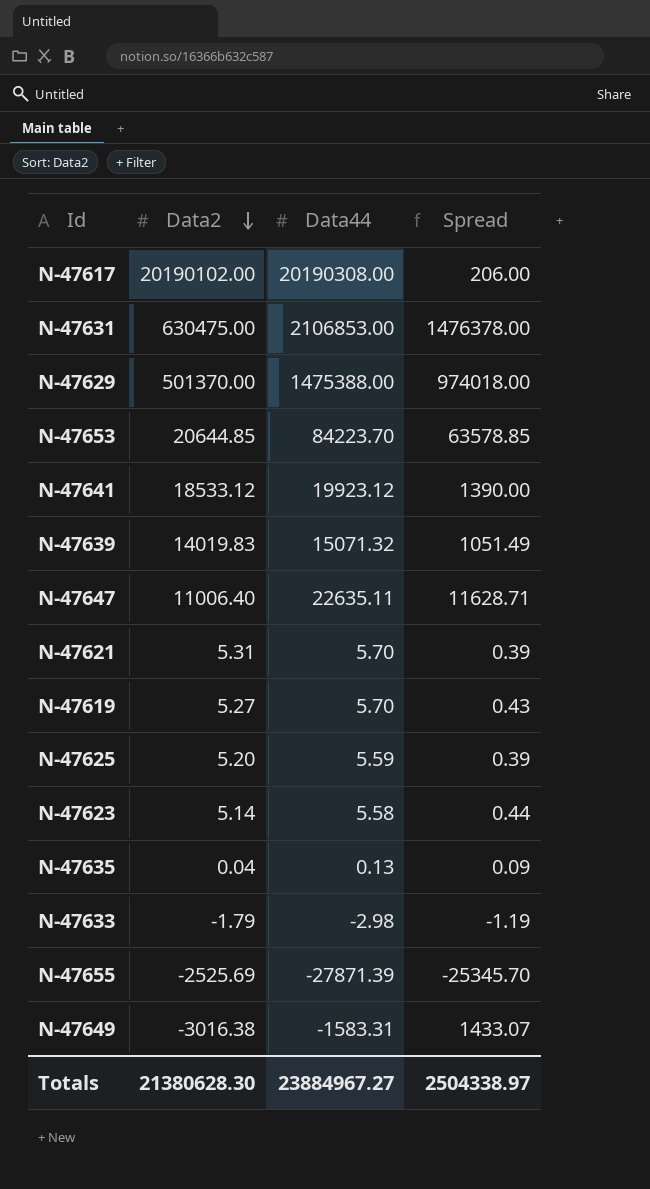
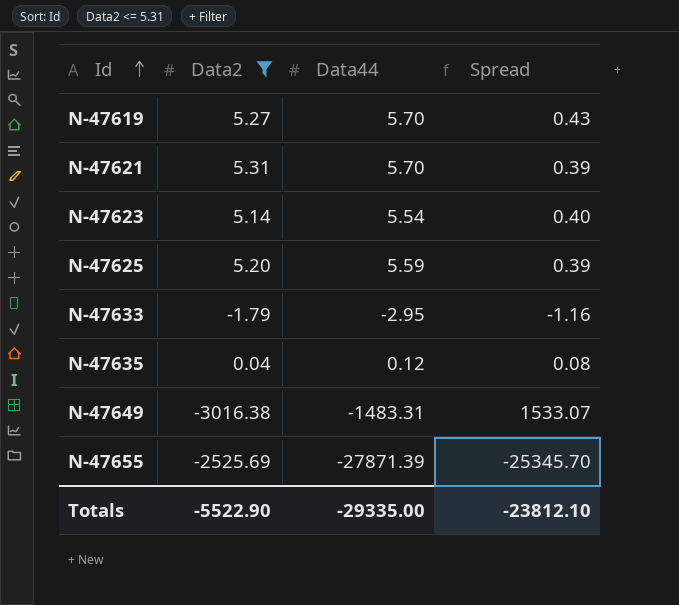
filter: none -> Data2 <= 5.31
row order: Data2 descending -> Id ascending
N-47623 | Data44: 5.58 -> 5.54
N-47623 | Spread: 0.44 -> 0.40
N-47633 | Data44: -2.98 -> -2.95
N-47633 | Spread: -1.19 -> -1.16
N-47635 | Data44: 0.13 -> 0.12
N-47635 | Spread: 0.09 -> 0.08
N-47649 | Data44: -1583.31 -> -1483.31
N-47649 | Spread: 1433.07 -> 1533.07
Totals | Data2: 21380628.30 -> -5522.90
Totals | Data44: 23884967.27 -> -29335.00
Totals | Spread: 2504338.97 -> -23812.10

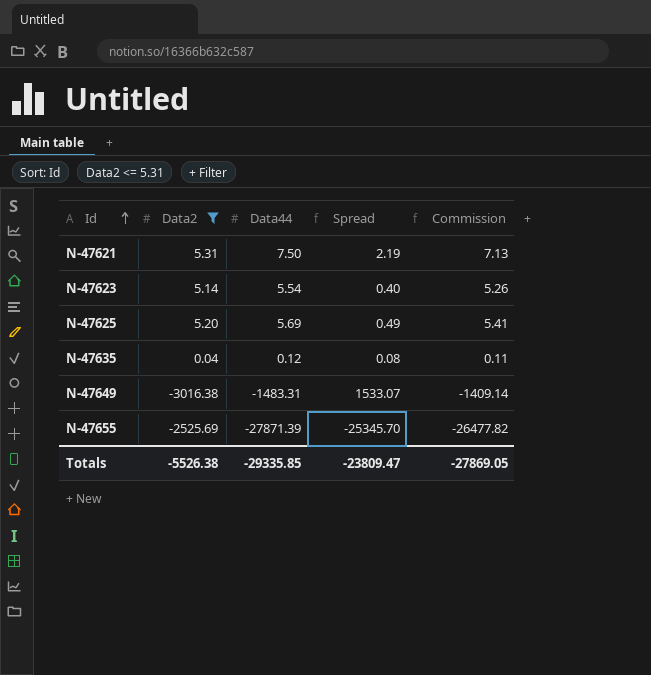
column Commission | formula: none -> [Data44] * 0.95
row N-47619: 5.27 | 5.70 | 0.43 -> none
row N-47633: -1.79 | -2.95 | -1.16 -> none
N-47621 | Data44: 5.70 -> 7.50
N-47621 | Spread: 0.39 -> 2.19
N-47625 | Data44: 5.59 -> 5.69
N-47625 | Spread: 0.39 -> 0.49
Totals | Data2: -5522.90 -> -5526.38
Totals | Data44: -29335.00 -> -29335.85
Totals | Spread: -23812.10 -> -23809.47

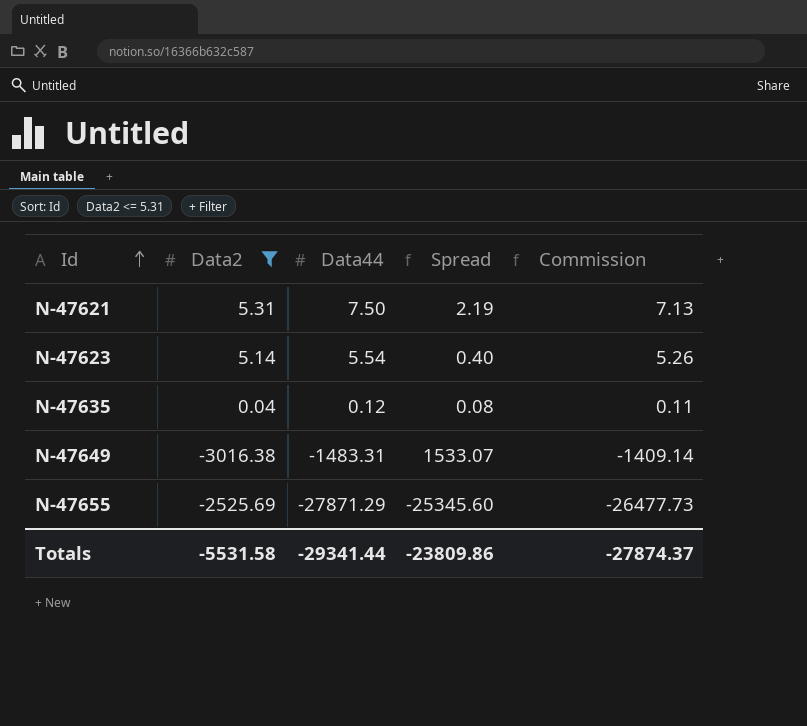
row N-47625: 5.20 | 5.69 | 0.49 | 5.41 -> none
N-47655 | Data44: -27871.39 -> -27871.29
N-47655 | Spread: -25345.70 -> -25345.60
N-47655 | Commission: -26477.82 -> -26477.73
Totals | Data2: -5526.38 -> -5531.58
Totals | Data44: -29335.85 -> -29341.44
Totals | Spread: -23809.47 -> -23809.86
Totals | Commission: -27869.05 -> -27874.37

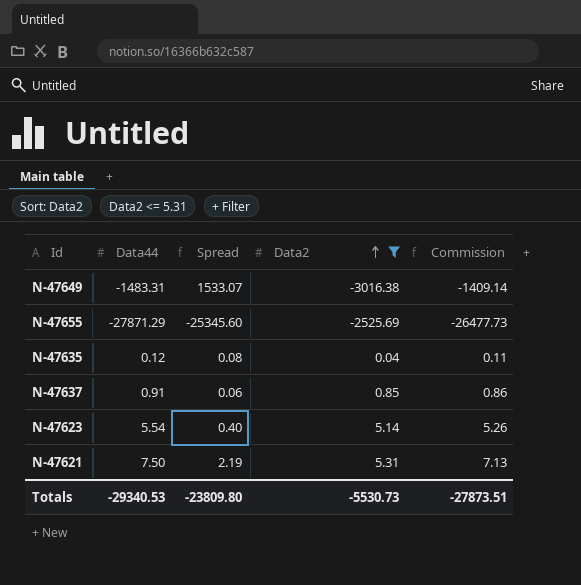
row order: Id ascending -> Data2 ascending
column Data2 | position: 2 -> 4
row N-47637: none -> 0.91 | 0.06 | 0.85 | 0.86
Totals | Data44: -29341.44 -> -29340.53
Totals | Spread: -23809.86 -> -23809.80
Totals | Data2: -5531.58 -> -5530.73
Totals | Commission: -27874.37 -> -27873.51

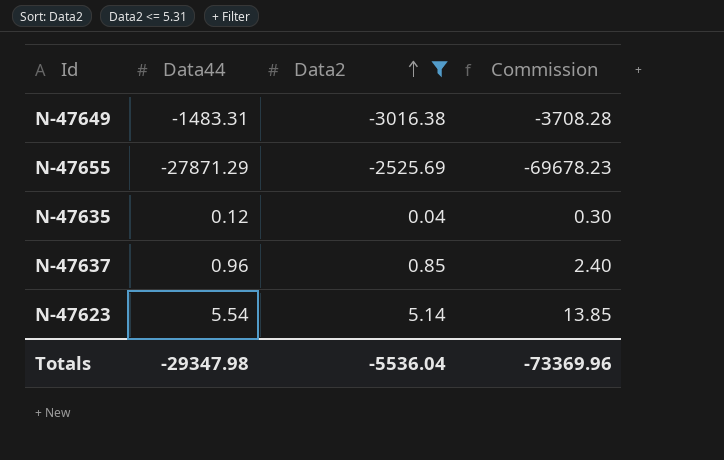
column Spread | formula: [Data44] - [Data2] -> none
column Commission | formula: [Data44] * 0.95 -> [Data44] * 2.5
row N-47621: 7.50 | 2.19 | 5.31 | 7.13 -> none
N-47637 | Data44: 0.91 -> 0.96
Totals | Data44: -29340.53 -> -29347.98
Totals | Data2: -5530.73 -> -5536.04
Totals | Commission: -27873.51 -> -73369.96

